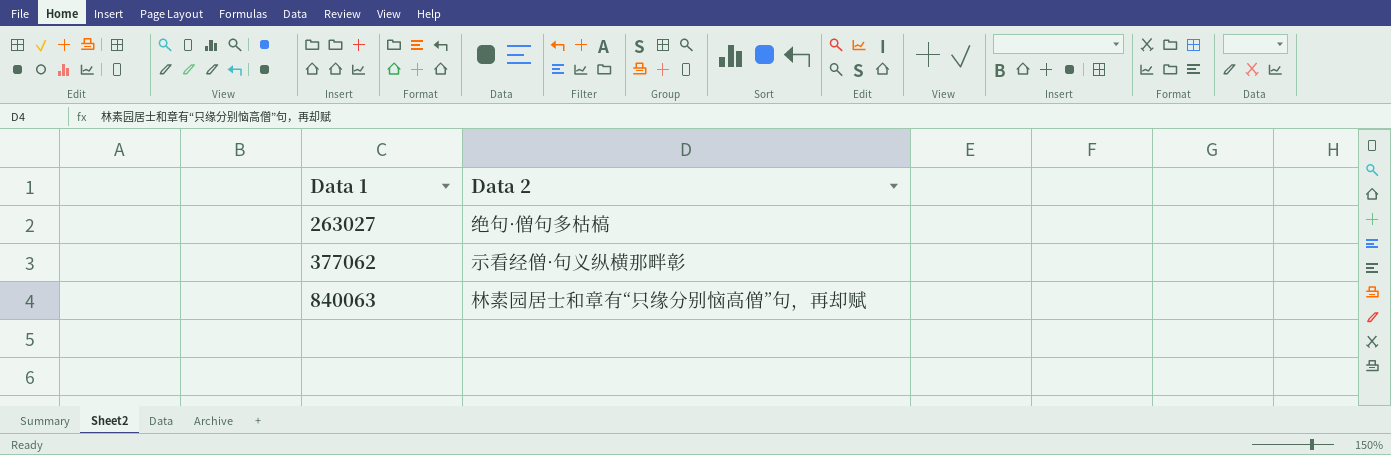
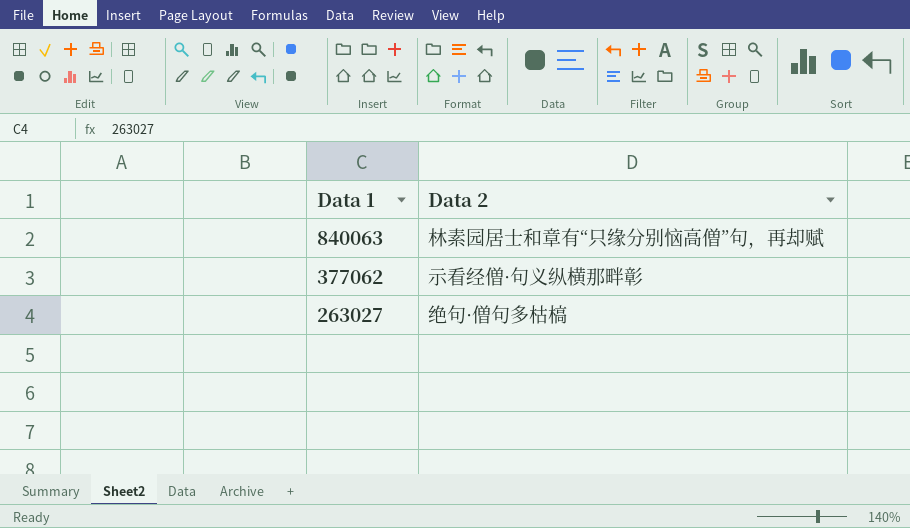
row order: Data 1 ascending -> Data 1 descending

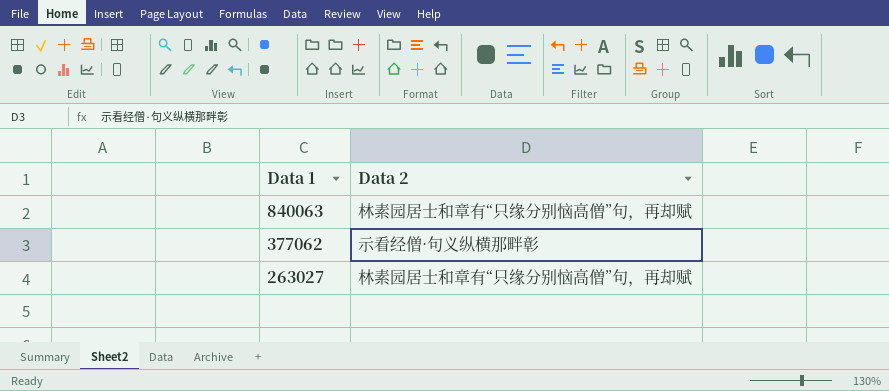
263027 | Data 2: 绝句·僧句多枯槁 -> 林素园居士和章有“只缘分别恼高僧”句，再却赋

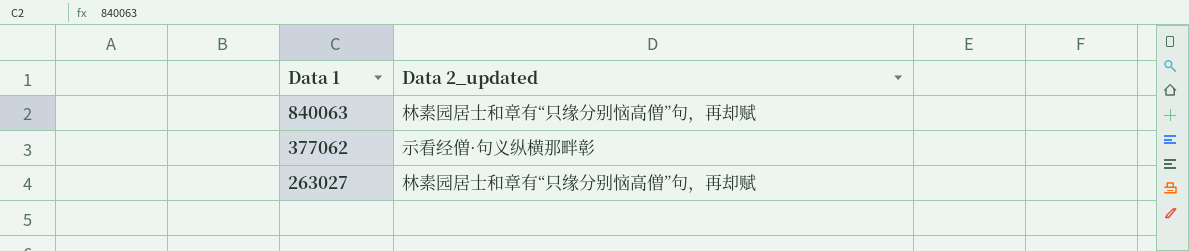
column name: Data 2 -> Data 2_updated

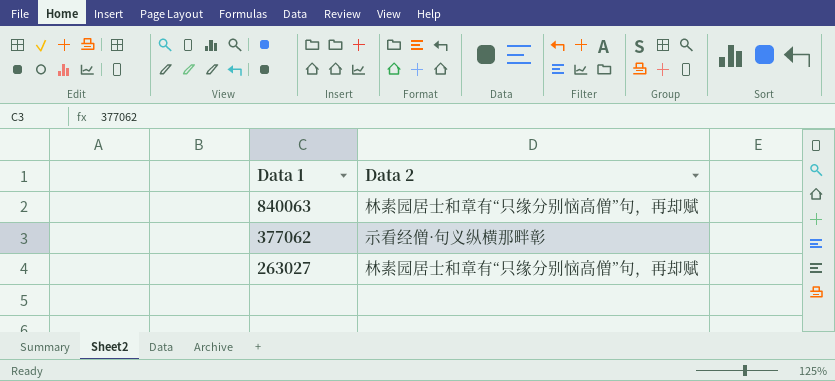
column name: Data 2_updated -> Data 2

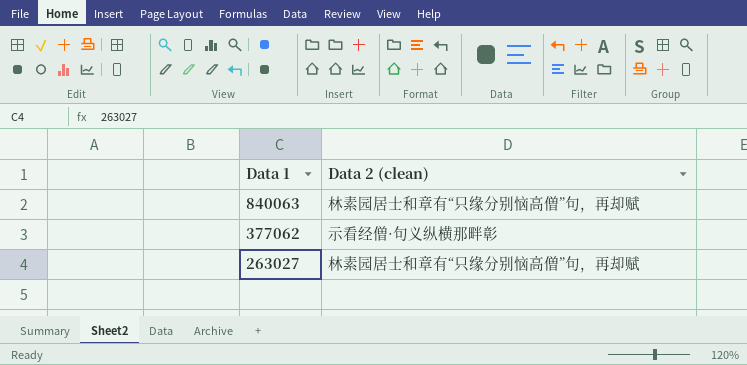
column name: Data 2 -> Data 2 (clean)

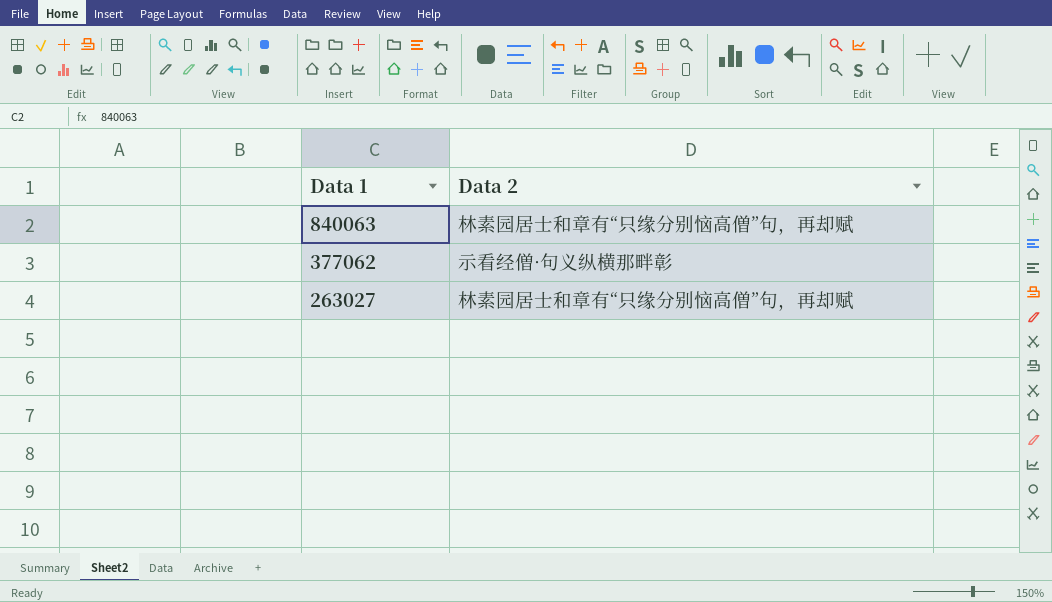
column name: Data 2 (clean) -> Data 2

